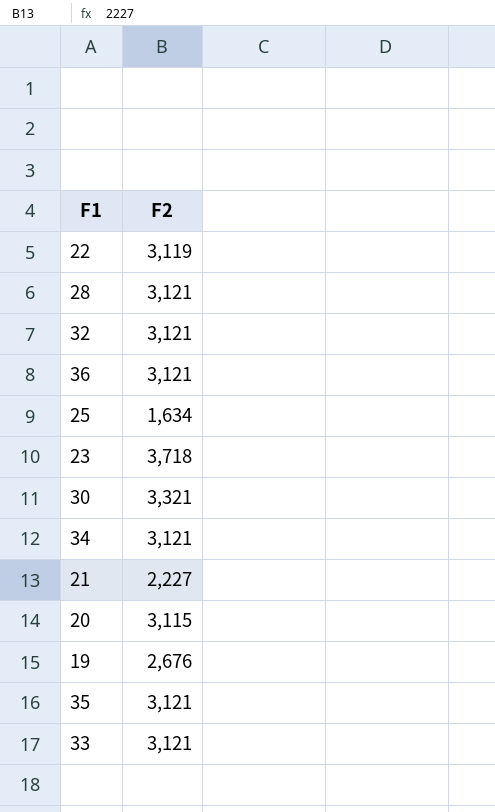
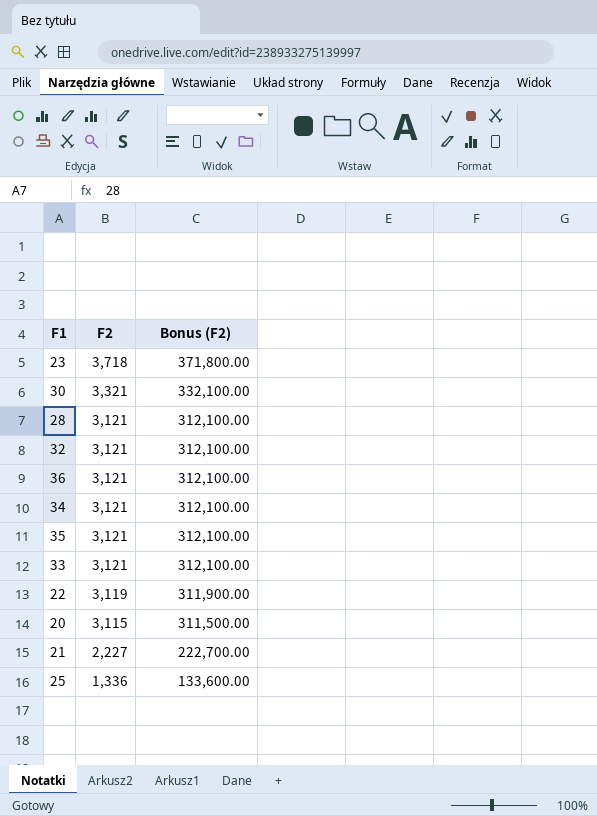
row order: none -> F2 descending
column Bonus (F2) | formula: none -> [F2] * 100
row 19: 2,676 -> none
25 | F2: 1,634 -> 1,336

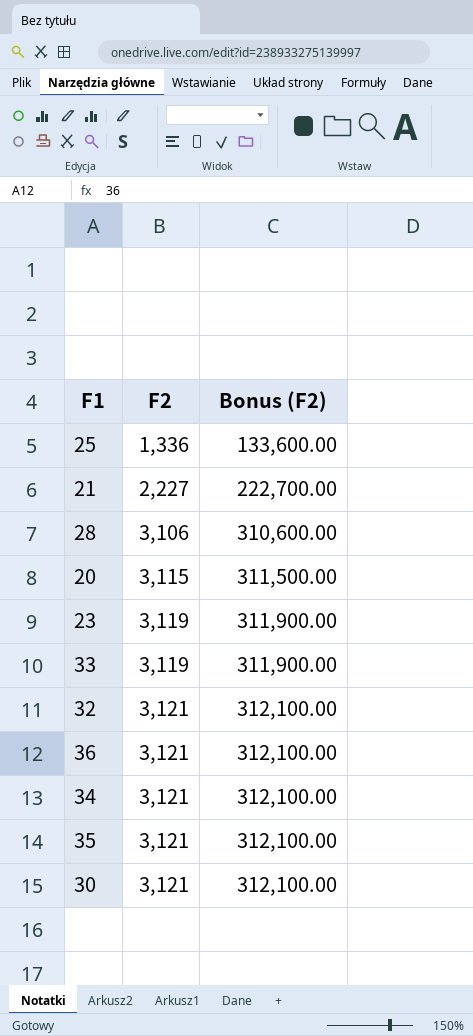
row order: F2 descending -> F2 ascending
row 22: 3,119 | 311,900.00 -> none
28 | F2: 3,121 -> 3,106
28 | Bonus (F2): 312,100.00 -> 310,600.00
23 | F2: 3,718 -> 3,119
23 | Bonus (F2): 371,800.00 -> 311,900.00
33 | F2: 3,121 -> 3,119
33 | Bonus (F2): 312,100.00 -> 311,900.00
30 | F2: 3,321 -> 3,121
30 | Bonus (F2): 332,100.00 -> 312,100.00

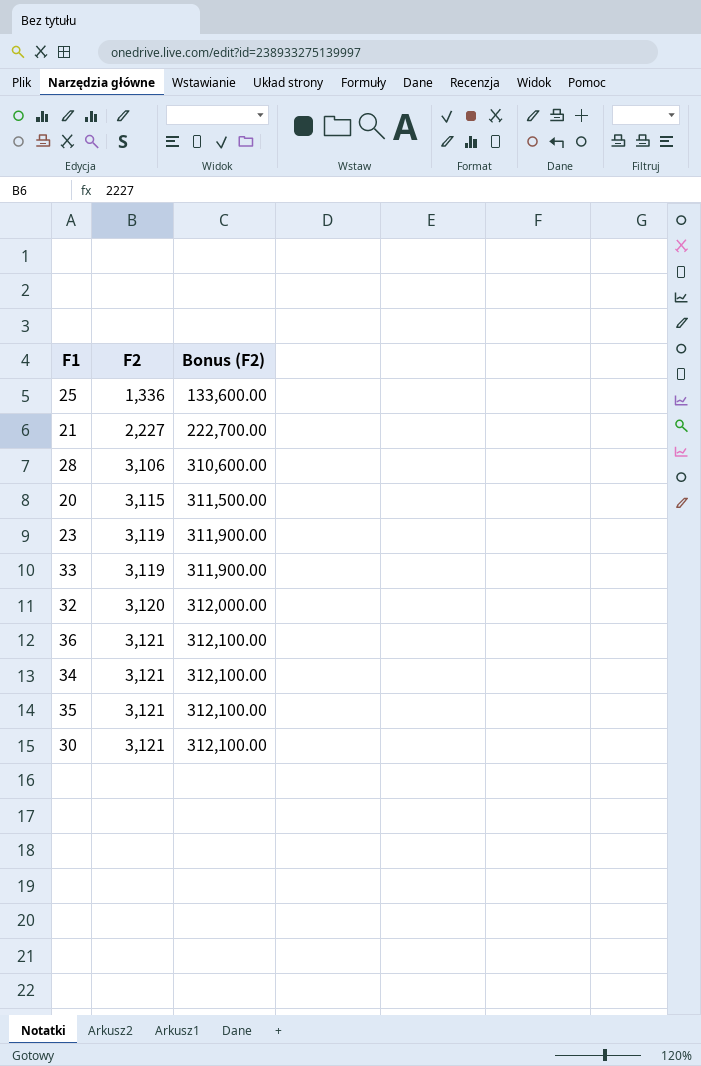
32 | F2: 3,121 -> 3,120
32 | Bonus (F2): 312,100.00 -> 312,000.00

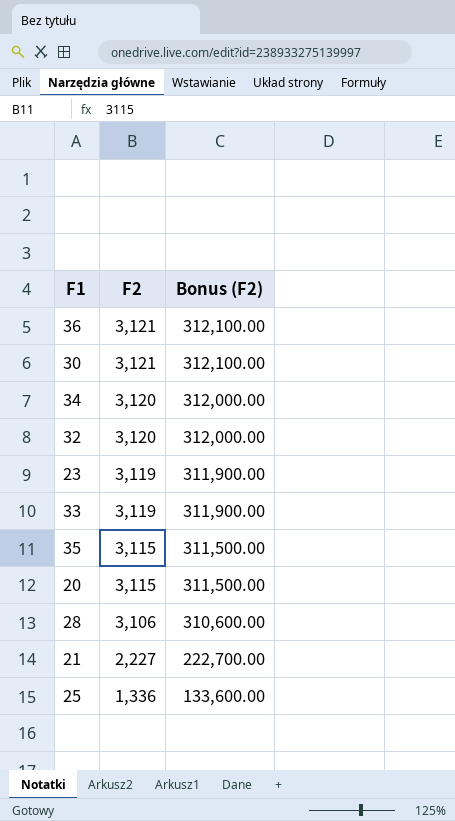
row order: F2 ascending -> F2 descending
34 | F2: 3,121 -> 3,120
34 | Bonus (F2): 312,100.00 -> 312,000.00
35 | F2: 3,121 -> 3,115
35 | Bonus (F2): 312,100.00 -> 311,500.00

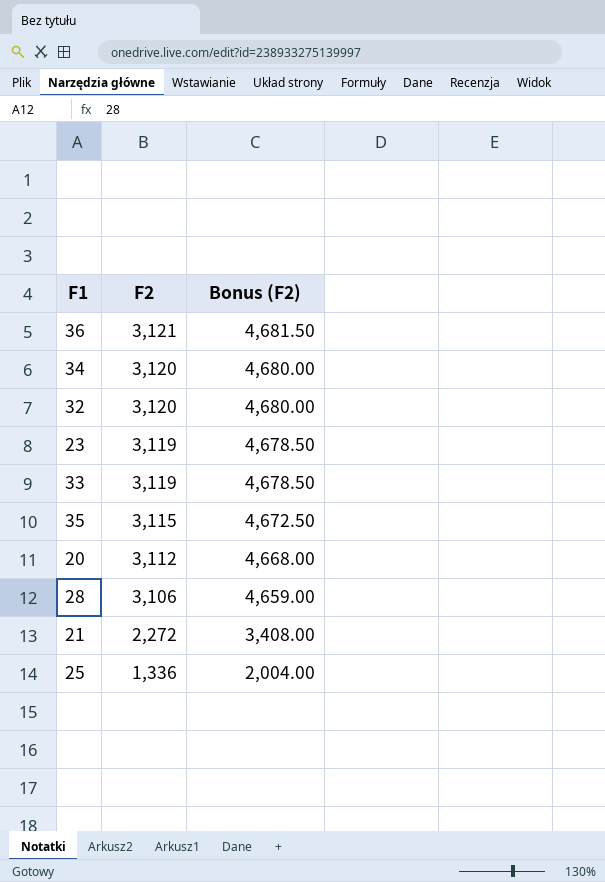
column Bonus (F2) | formula: [F2] * 100 -> [F2] * 1.5
row 30: 3,121 | 312,100.00 -> none
20 | F2: 3,115 -> 3,112
21 | F2: 2,227 -> 2,272

